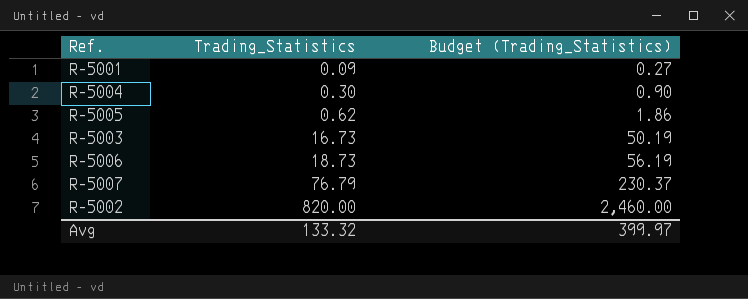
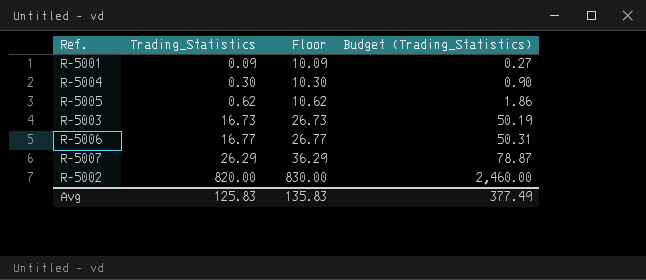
column Floor | formula: none -> [Trading_Statistics] + 10
R-5006 | Trading_Statistics: 18.73 -> 16.77
R-5006 | Budget (Trading_Statistics): 56.19 -> 50.31
R-5007 | Trading_Statistics: 76.79 -> 26.29
R-5007 | Budget (Trading_Statistics): 230.37 -> 78.87
Avg | Trading_Statistics: 133.32 -> 125.83
Avg | Budget (Trading_Statistics): 399.97 -> 377.49

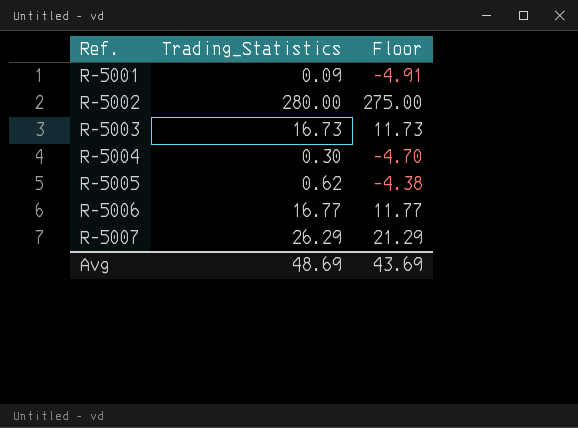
row order: Trading_Statistics ascending -> Ref. ascending
column Budget (Trading_Statistics) | formula: [Trading_Statistics] * 3 -> none
column Floor | formula: [Trading_Statistics] + 10 -> [Trading_Statistics] - 5
R-5002 | Trading_Statistics: 820.00 -> 280.00
Avg | Trading_Statistics: 125.83 -> 48.69
Avg | Floor: 135.83 -> 43.69

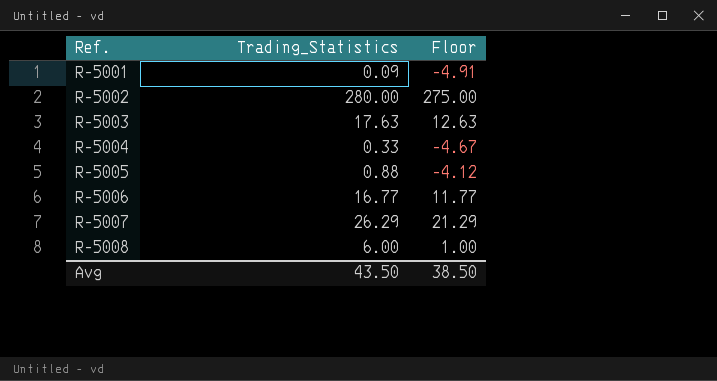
R-5003 | Trading_Statistics: 16.73 -> 17.63
R-5003 | Floor: 11.73 -> 12.63
R-5004 | Trading_Statistics: 0.30 -> 0.33
R-5004 | Floor: -4.70 -> -4.67
R-5005 | Trading_Statistics: 0.62 -> 0.88
R-5005 | Floor: -4.38 -> -4.12
row R-5008: none -> 6.00 | 1.00
Avg | Trading_Statistics: 48.69 -> 43.50
Avg | Floor: 43.69 -> 38.50

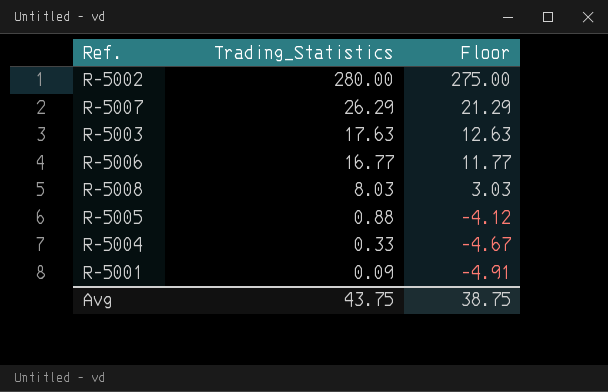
row order: Ref. ascending -> Trading_Statistics descending
R-5008 | Trading_Statistics: 6.00 -> 8.03
R-5008 | Floor: 1.00 -> 3.03
Avg | Trading_Statistics: 43.50 -> 43.75
Avg | Floor: 38.50 -> 38.75

